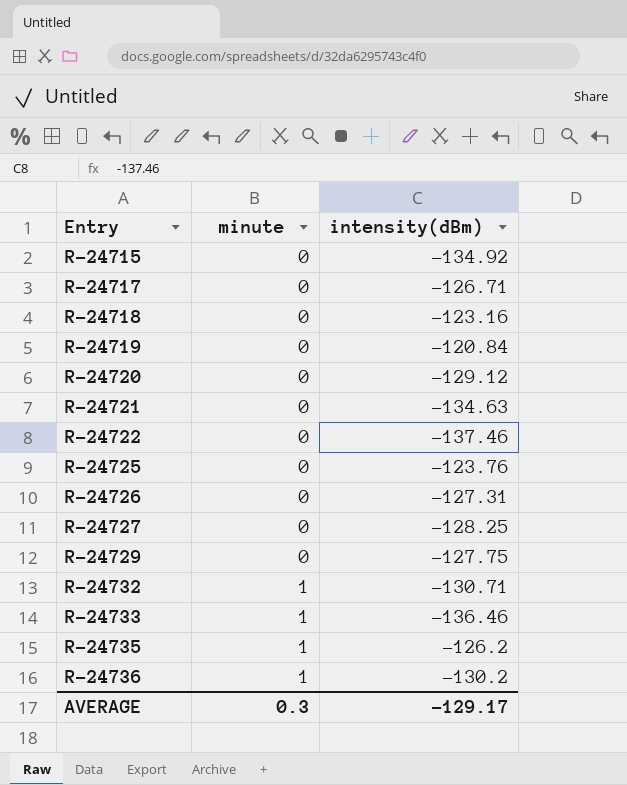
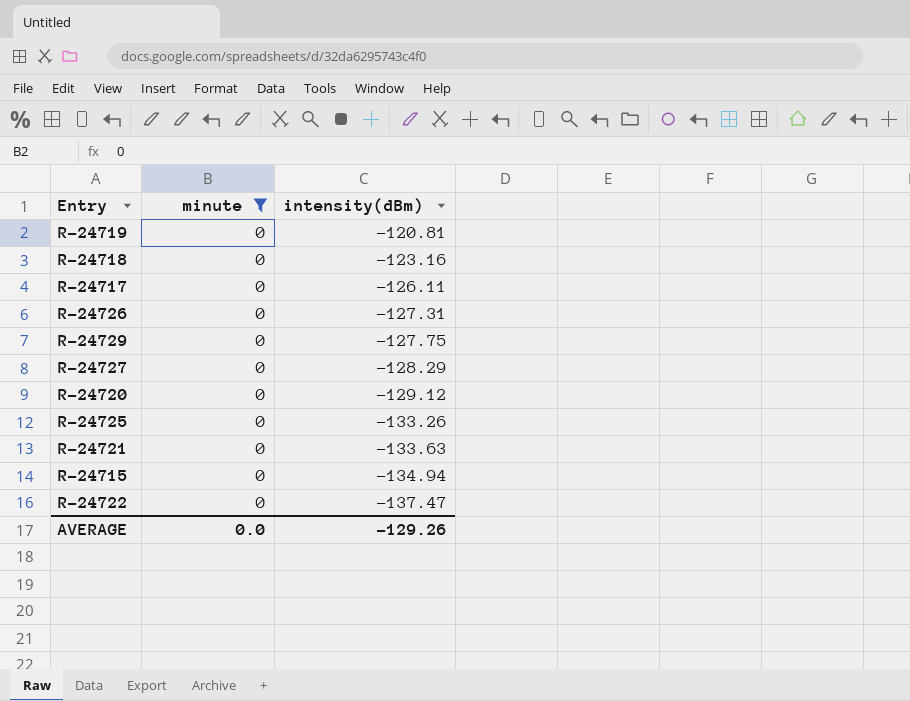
filter: none -> minute = 0
row order: Entry ascending -> intensity(dBm) descending
R-24719 | intensity(dBm): -120.84 -> -120.81
R-24717 | intensity(dBm): -126.71 -> -126.11
R-24727 | intensity(dBm): -128.25 -> -128.29
R-24725 | intensity(dBm): -123.76 -> -133.26
R-24721 | intensity(dBm): -134.63 -> -133.63
R-24715 | intensity(dBm): -134.92 -> -134.94
R-24722 | intensity(dBm): -137.46 -> -137.47
AVERAGE | minute: 0.3 -> 0.0
AVERAGE | intensity(dBm): -129.17 -> -129.26

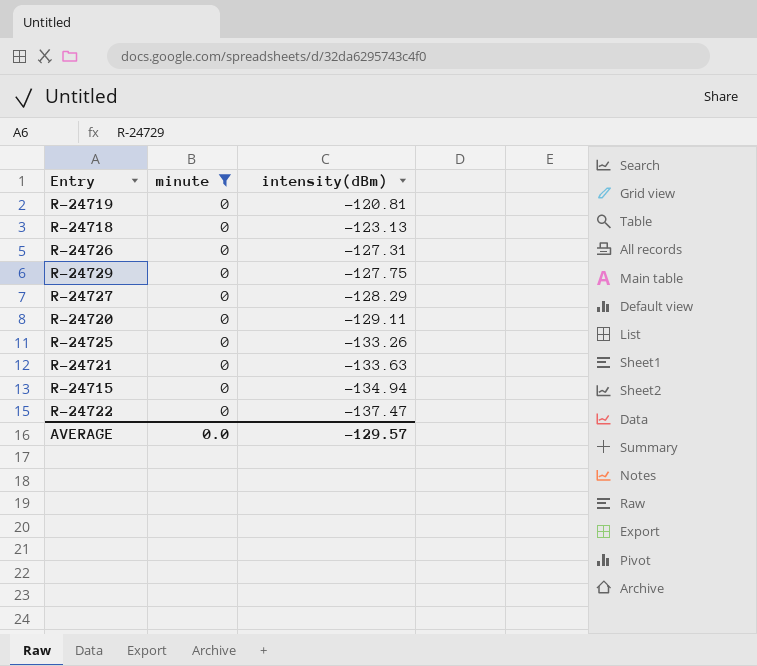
row R-24717: 0 | -126.11 -> none
R-24718 | intensity(dBm): -123.16 -> -123.13
R-24720 | intensity(dBm): -129.12 -> -129.11
AVERAGE | intensity(dBm): -129.26 -> -129.57

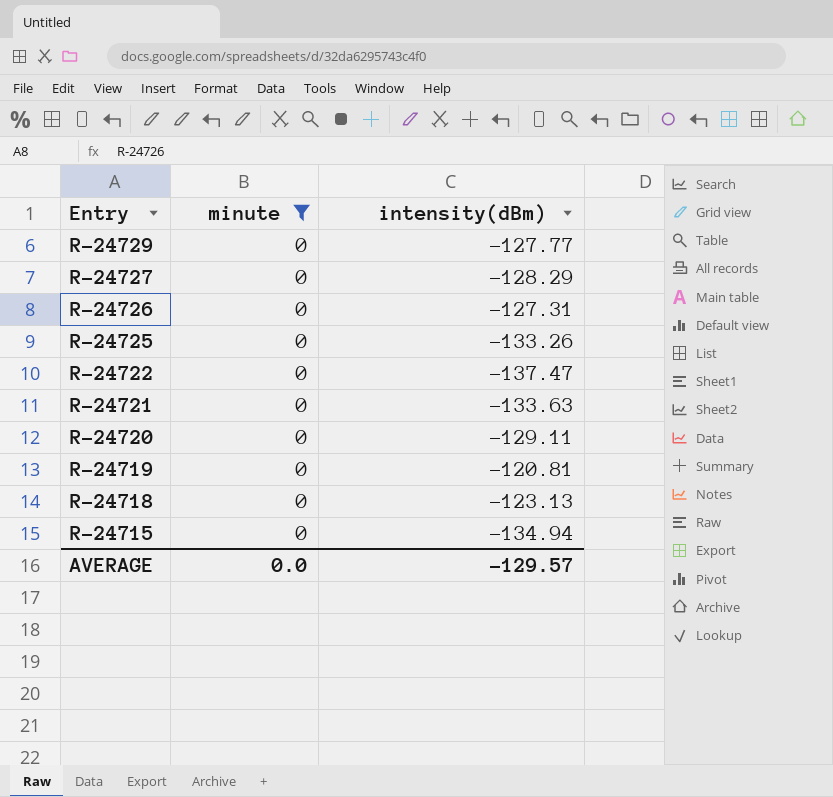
row order: intensity(dBm) descending -> Entry descending
R-24729 | intensity(dBm): -127.75 -> -127.77

